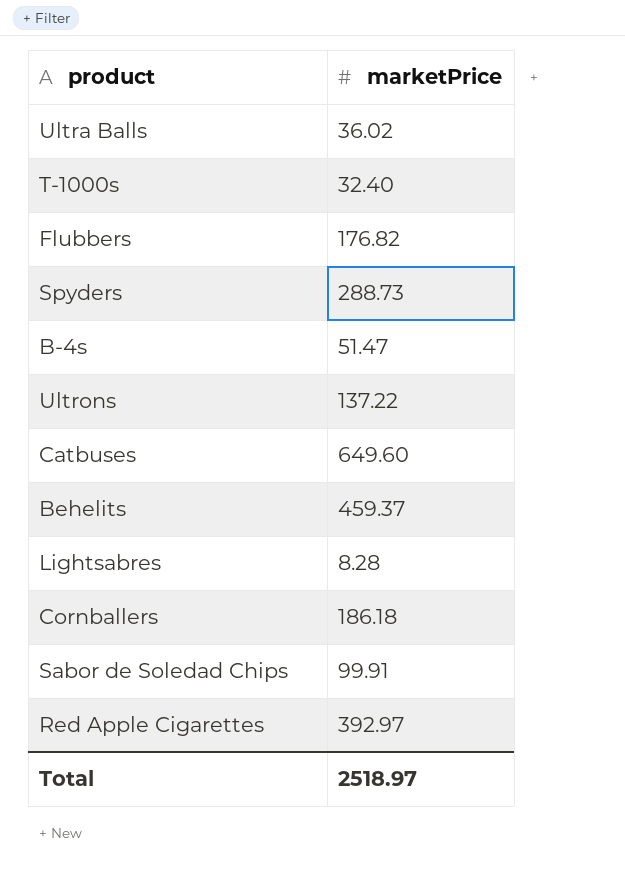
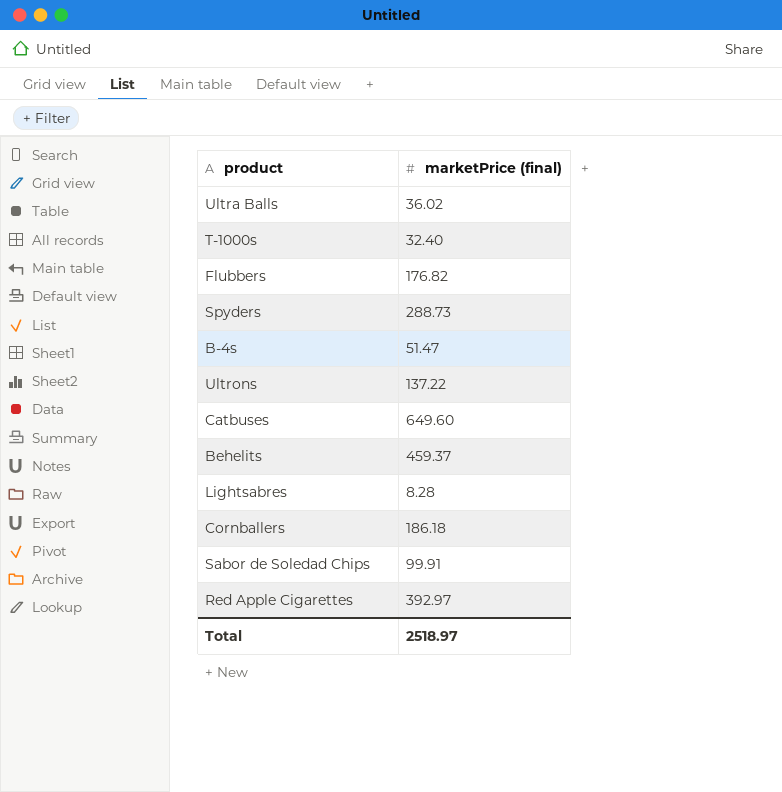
column name: marketPrice -> marketPrice (final)

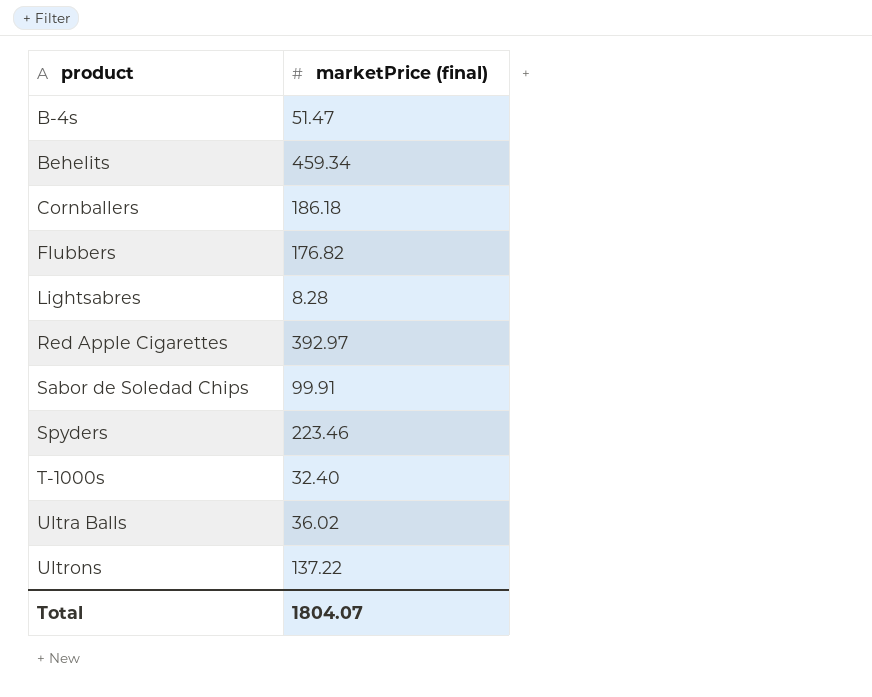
row order: none -> product ascending
row Catbuses: 649.60 -> none
Behelits | marketPrice (final): 459.37 -> 459.34
Spyders | marketPrice (final): 288.73 -> 223.46
Total | marketPrice (final): 2518.97 -> 1804.07

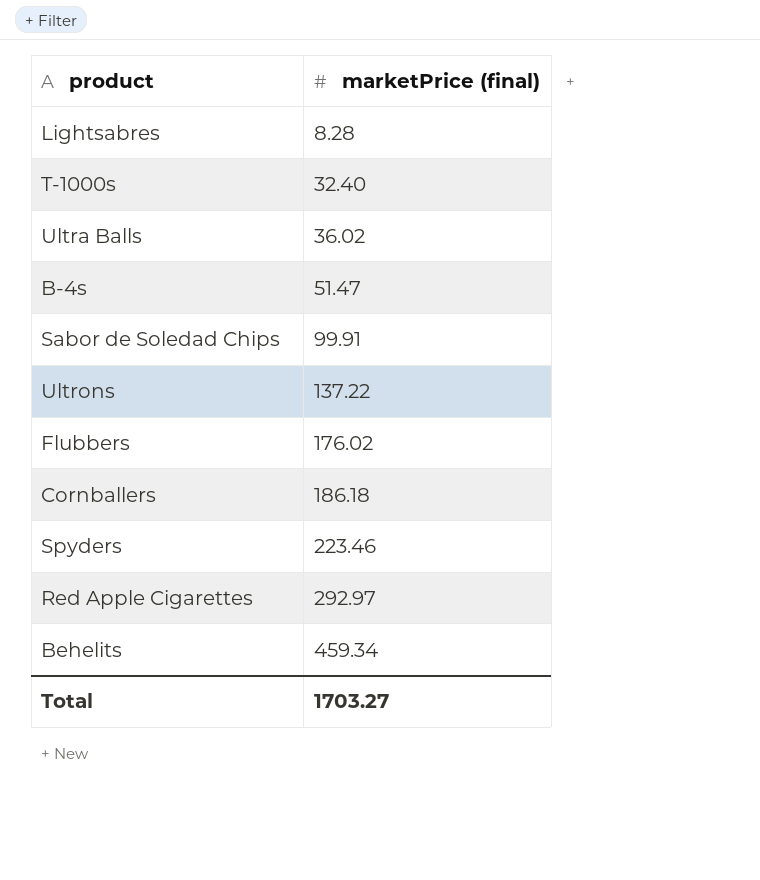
row order: product ascending -> marketPrice (final) ascending
Flubbers | marketPrice (final): 176.82 -> 176.02
Red Apple Cigarettes | marketPrice (final): 392.97 -> 292.97
Total | marketPrice (final): 1804.07 -> 1703.27

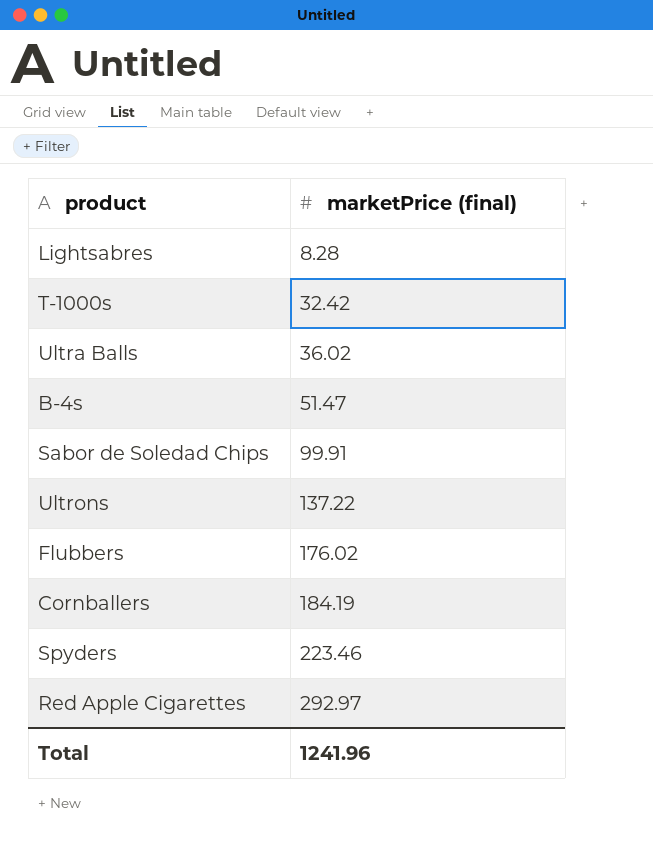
row Behelits: 459.34 -> none
T-1000s | marketPrice (final): 32.40 -> 32.42
Cornballers | marketPrice (final): 186.18 -> 184.19
Total | marketPrice (final): 1703.27 -> 1241.96

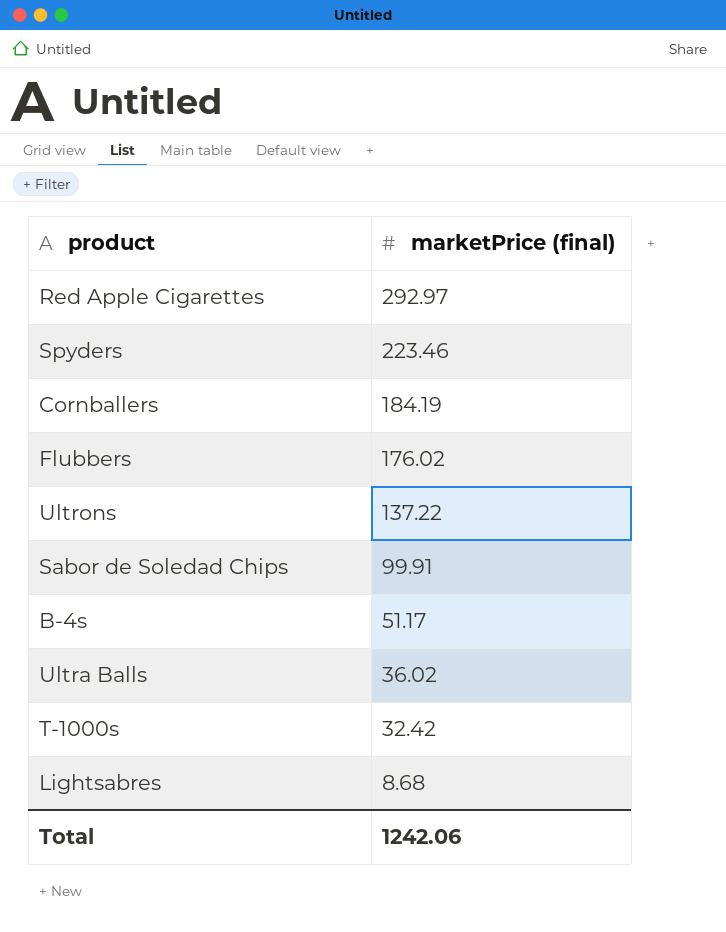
row order: marketPrice (final) ascending -> marketPrice (final) descending
B-4s | marketPrice (final): 51.47 -> 51.17
Lightsabres | marketPrice (final): 8.28 -> 8.68
Total | marketPrice (final): 1241.96 -> 1242.06

